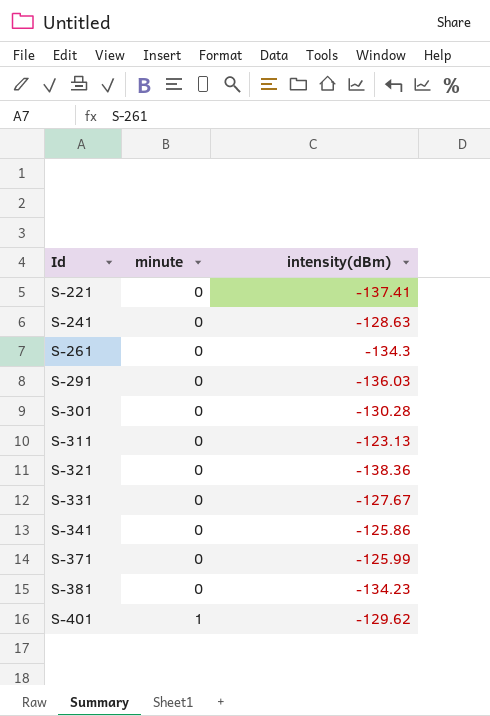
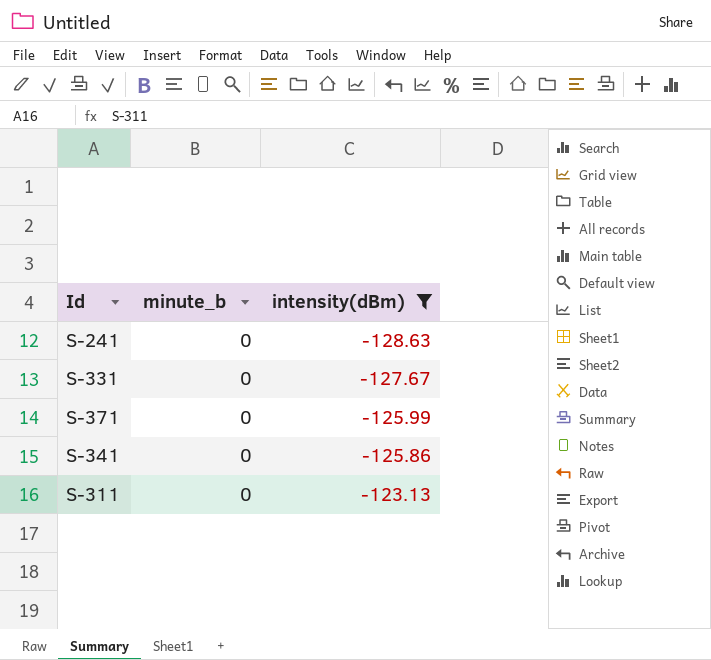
filter: none -> intensity(dBm) >= -128.63
row order: Id ascending -> intensity(dBm) ascending
column name: minute -> minute_b

